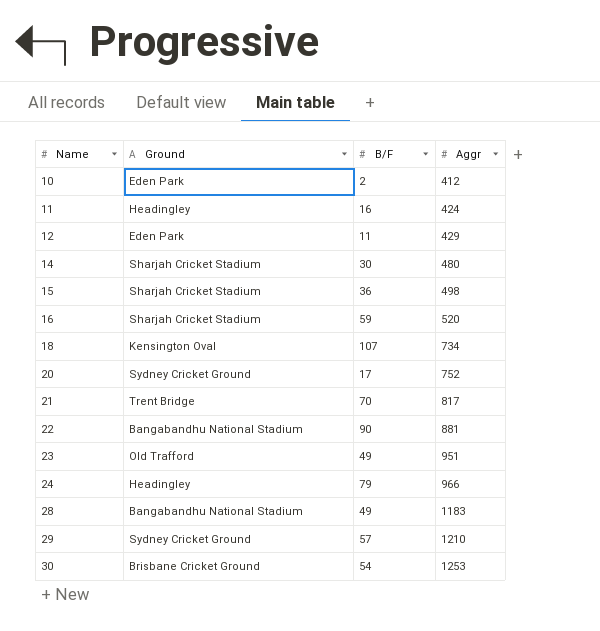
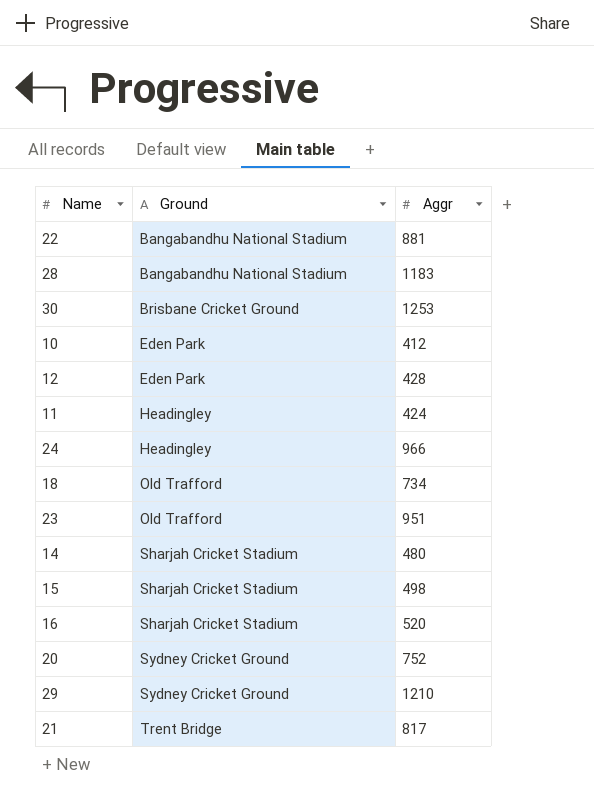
row order: Name ascending -> Ground ascending
column B/F | position: 3 -> none
12 | Aggr: 429 -> 428
18 | Ground: Kensington Oval -> Old Trafford

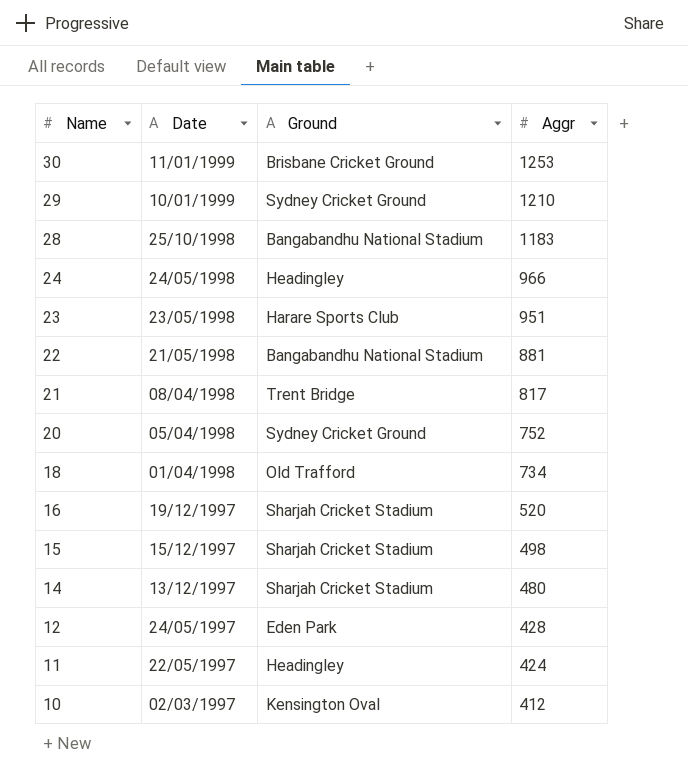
row order: Ground ascending -> Name descending
column Date | position: none -> 2
23 | Ground: Old Trafford -> Harare Sports Club
10 | Ground: Eden Park -> Kensington Oval

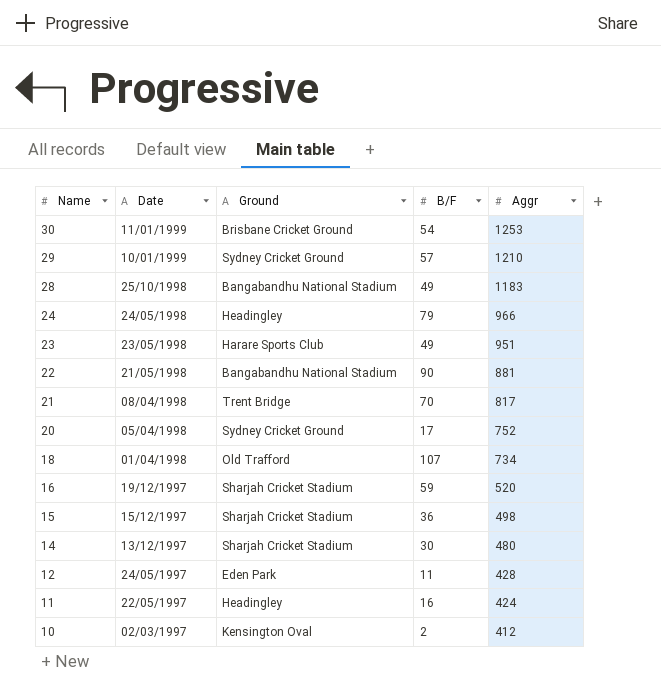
column B/F | position: none -> 4

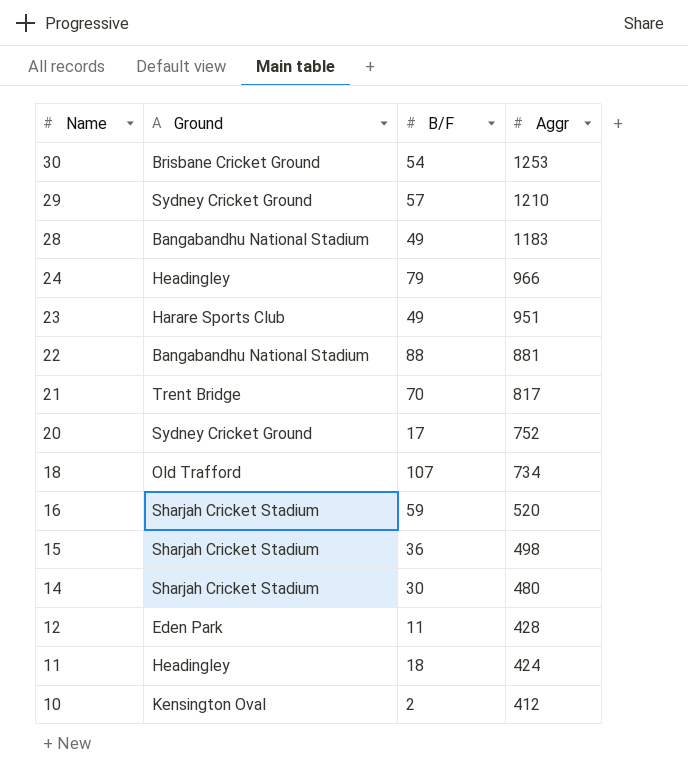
column Date | position: 2 -> none
22 | B/F: 90 -> 88
11 | B/F: 16 -> 18

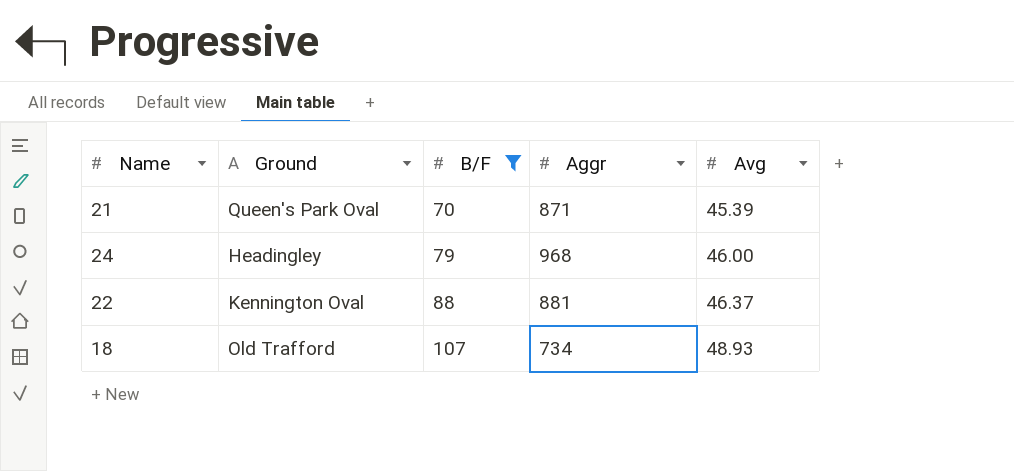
filter: none -> B/F >= 70
row order: Name descending -> B/F ascending
column Avg | position: none -> 5
21 | Ground: Trent Bridge -> Queen's Park Oval
21 | Aggr: 817 -> 871
24 | Aggr: 966 -> 968
22 | Ground: Bangabandhu National Stadium -> Kennington Oval

